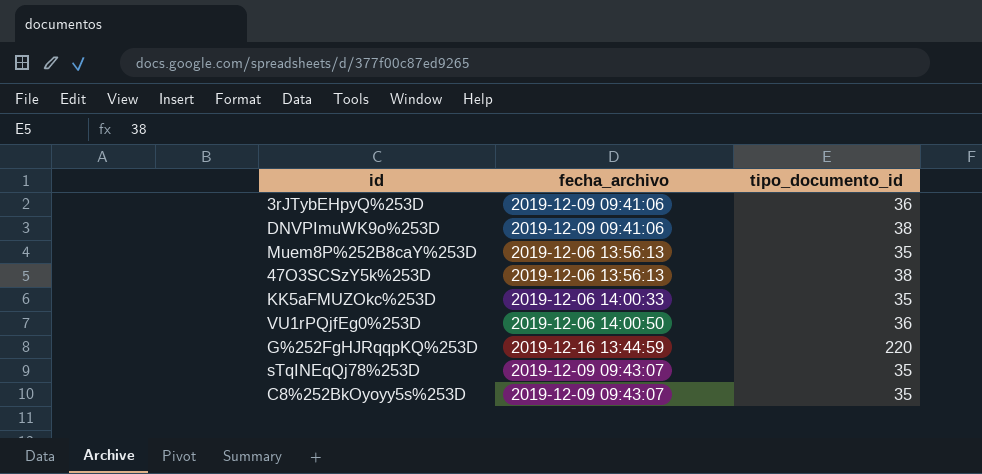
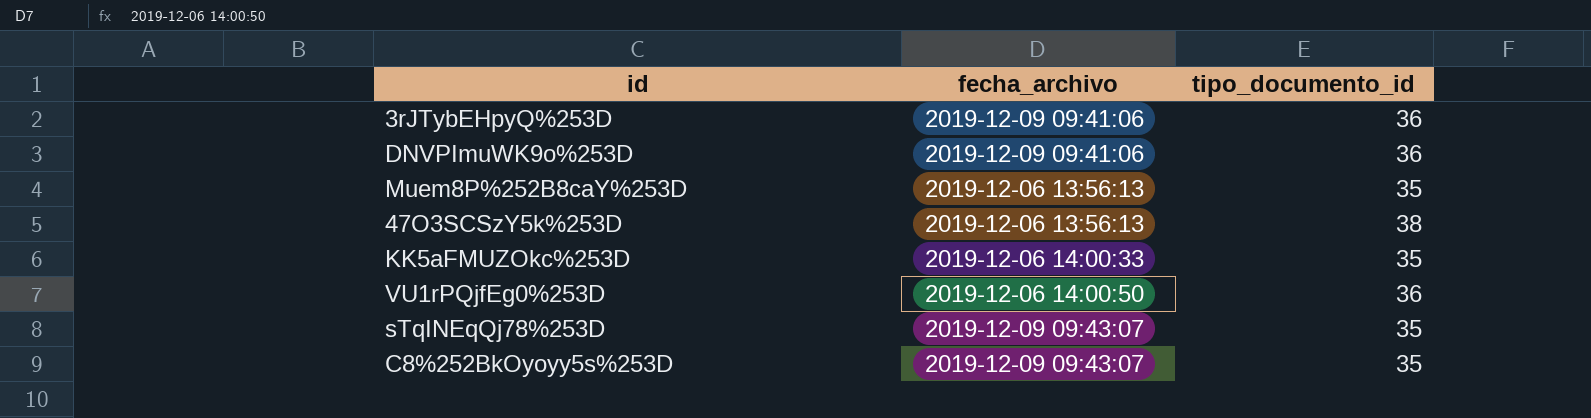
row G%252FgHJRqqpKQ%253D: 2019-12-16 13:44:59 | 220 -> none
DNVPImuWK9o%253D | tipo_documento_id: 38 -> 36

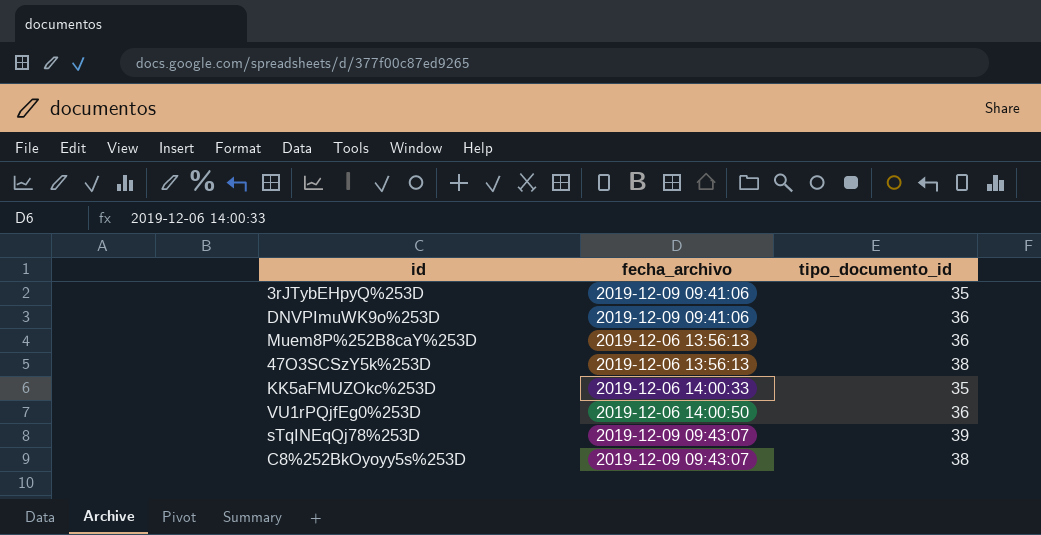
3rJTybEHpyQ%253D | tipo_documento_id: 36 -> 35
Muem8P%252B8caY%253D | tipo_documento_id: 35 -> 36
sTqINEqQj78%253D | tipo_documento_id: 35 -> 39
C8%252BkOyoyy5s%253D | tipo_documento_id: 35 -> 38

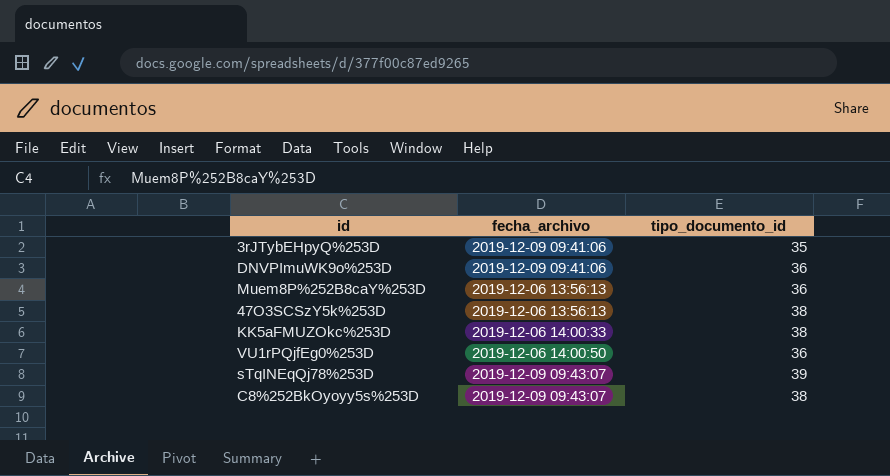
KK5aFMUZOkc%253D | tipo_documento_id: 35 -> 38

